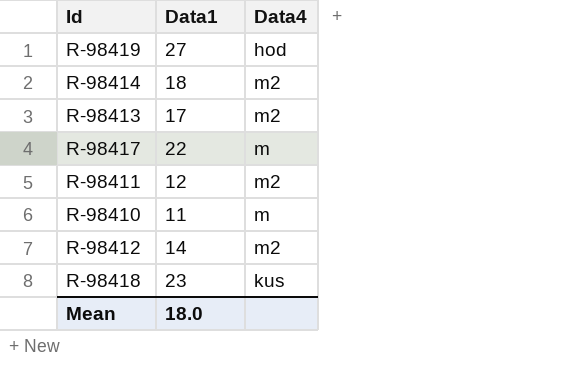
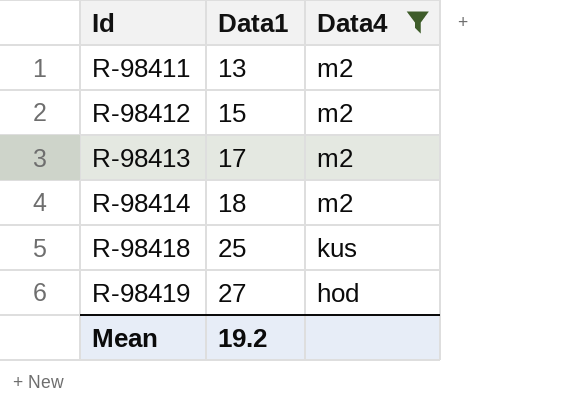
filter: none -> Data4 != m
row order: none -> Id ascending
R-98411 | Data1: 12 -> 13
R-98412 | Data1: 14 -> 15
R-98418 | Data1: 23 -> 25
Mean | Data1: 18.0 -> 19.2

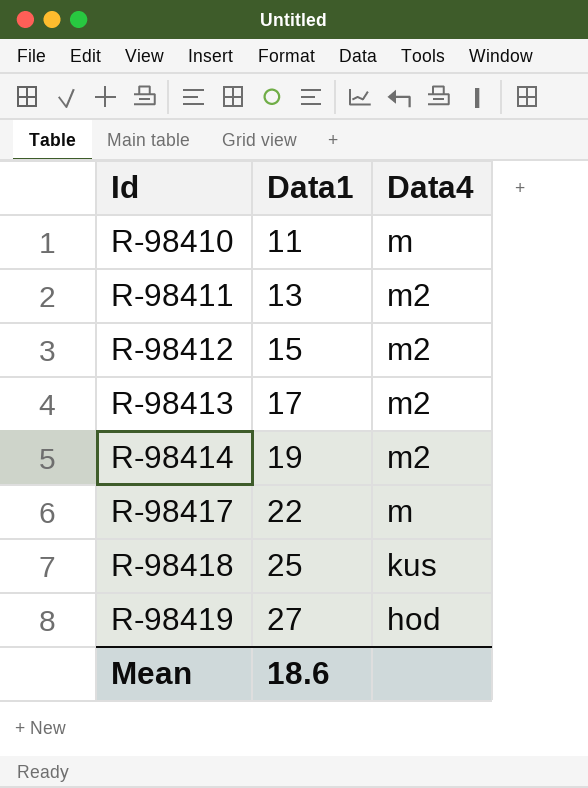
filter: Data4 != m -> none
R-98414 | Data1: 18 -> 19
Mean | Data1: 19.2 -> 18.6

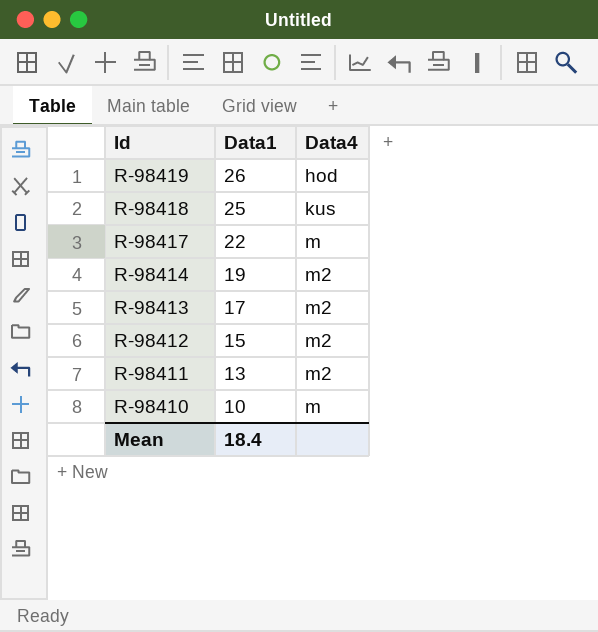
row order: Id ascending -> Id descending
R-98419 | Data1: 27 -> 26
R-98410 | Data1: 11 -> 10
Mean | Data1: 18.6 -> 18.4

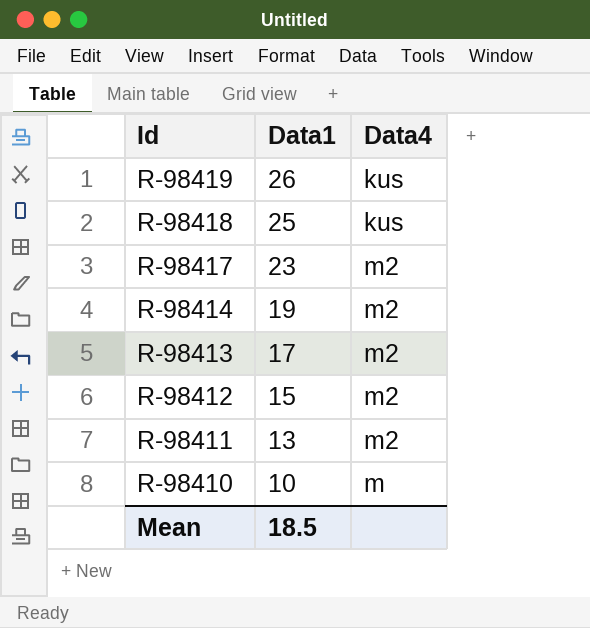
R-98419 | Data4: hod -> kus
R-98417 | Data1: 22 -> 23
R-98417 | Data4: m -> m2
Mean | Data1: 18.4 -> 18.5

